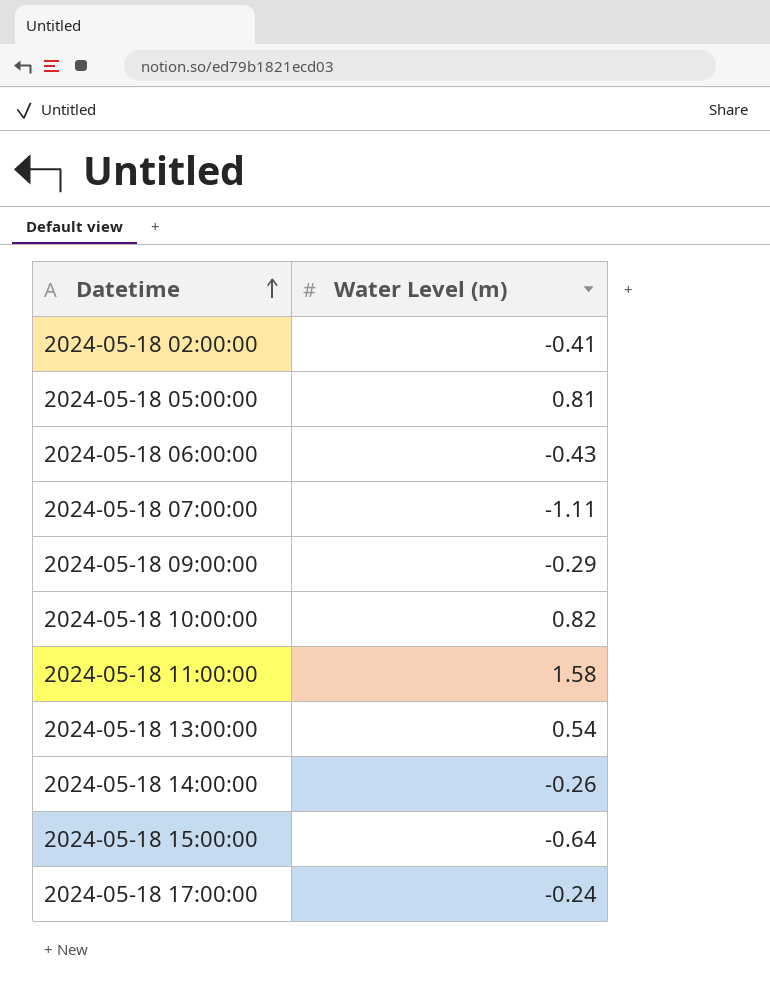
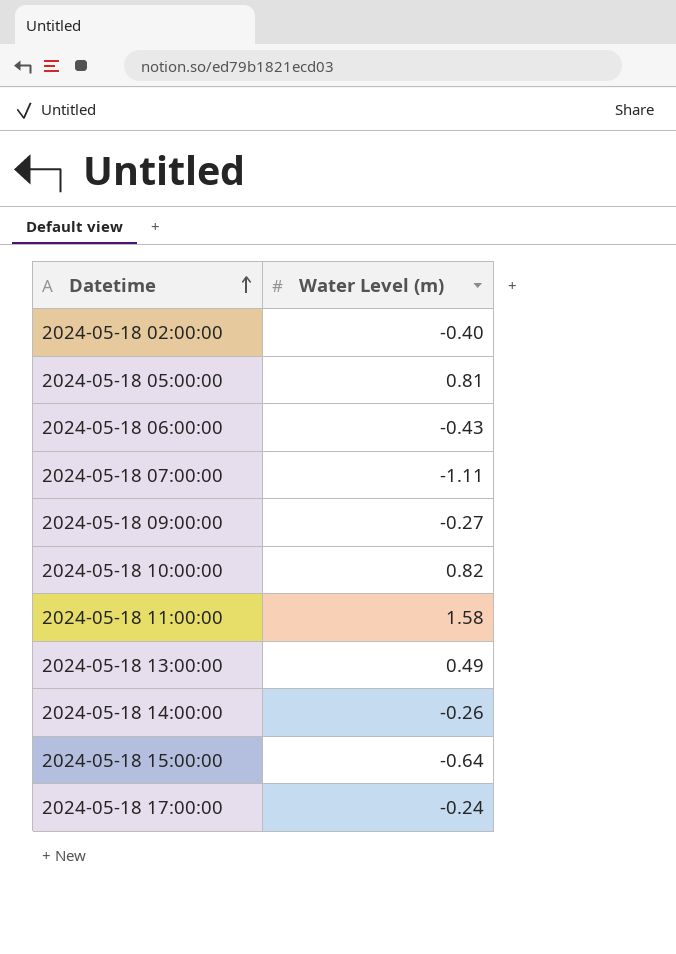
2024-05-18 02:00:00 | Water Level (m): -0.41 -> -0.40
2024-05-18 09:00:00 | Water Level (m): -0.29 -> -0.27
2024-05-18 13:00:00 | Water Level (m): 0.54 -> 0.49

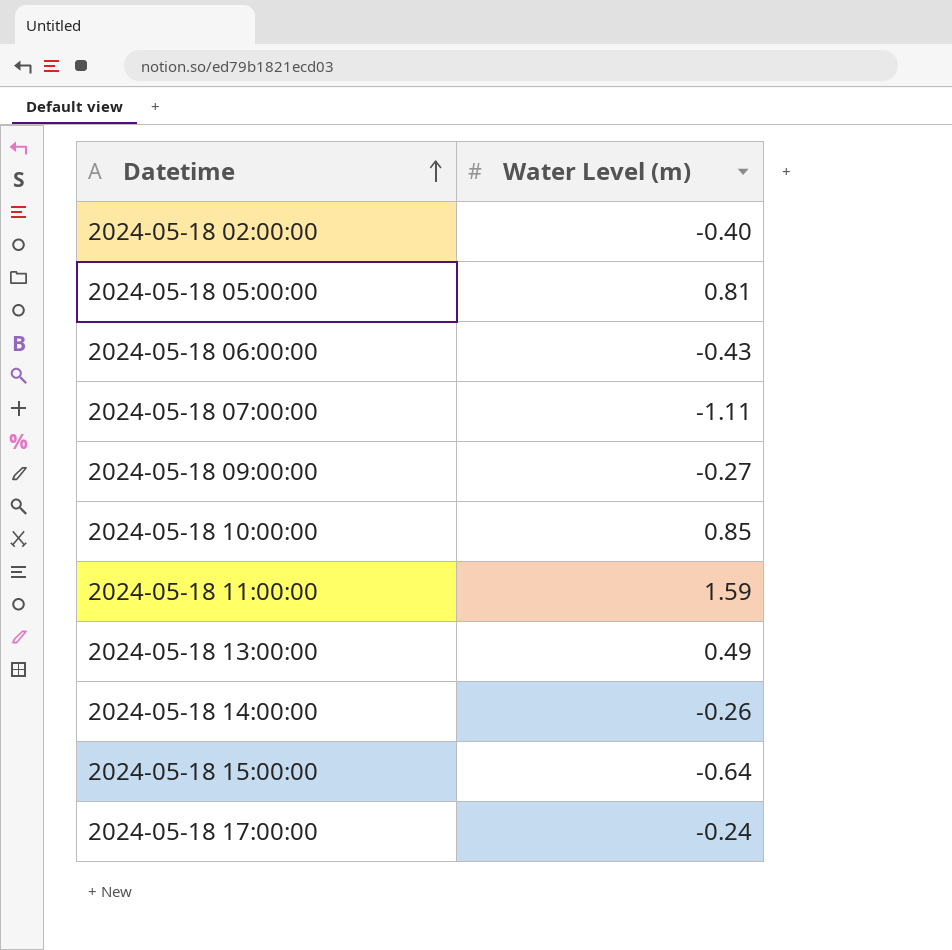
2024-05-18 10:00:00 | Water Level (m): 0.82 -> 0.85
2024-05-18 11:00:00 | Water Level (m): 1.58 -> 1.59

